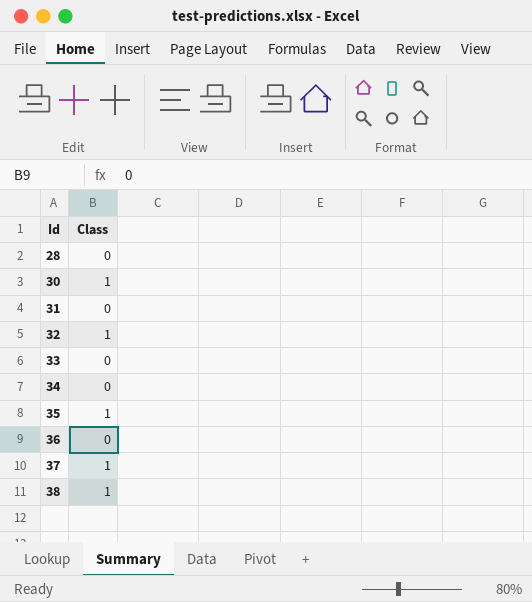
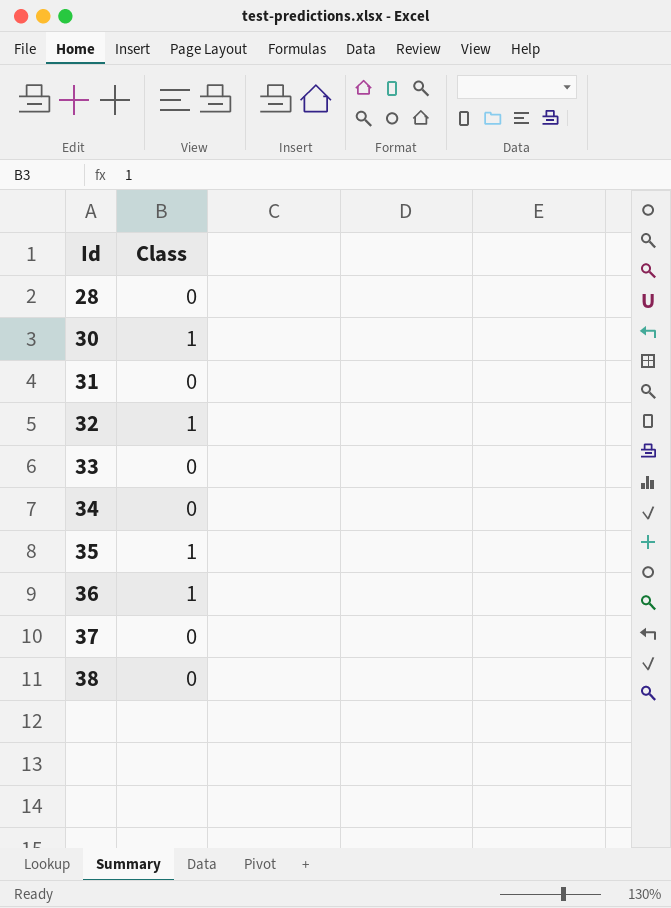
36 | Class: 0 -> 1
37 | Class: 1 -> 0
38 | Class: 1 -> 0

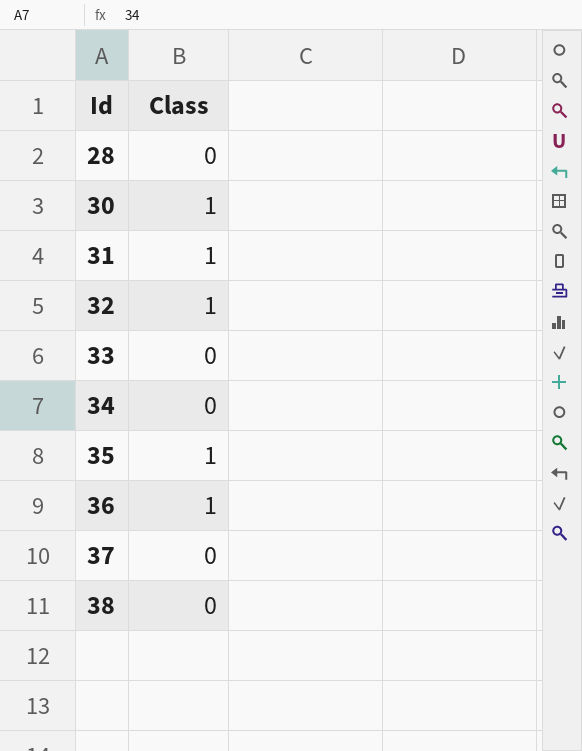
31 | Class: 0 -> 1

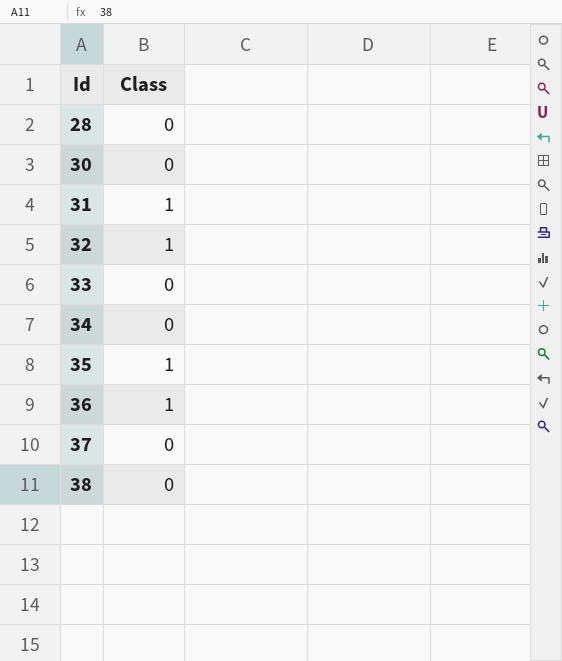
30 | Class: 1 -> 0

